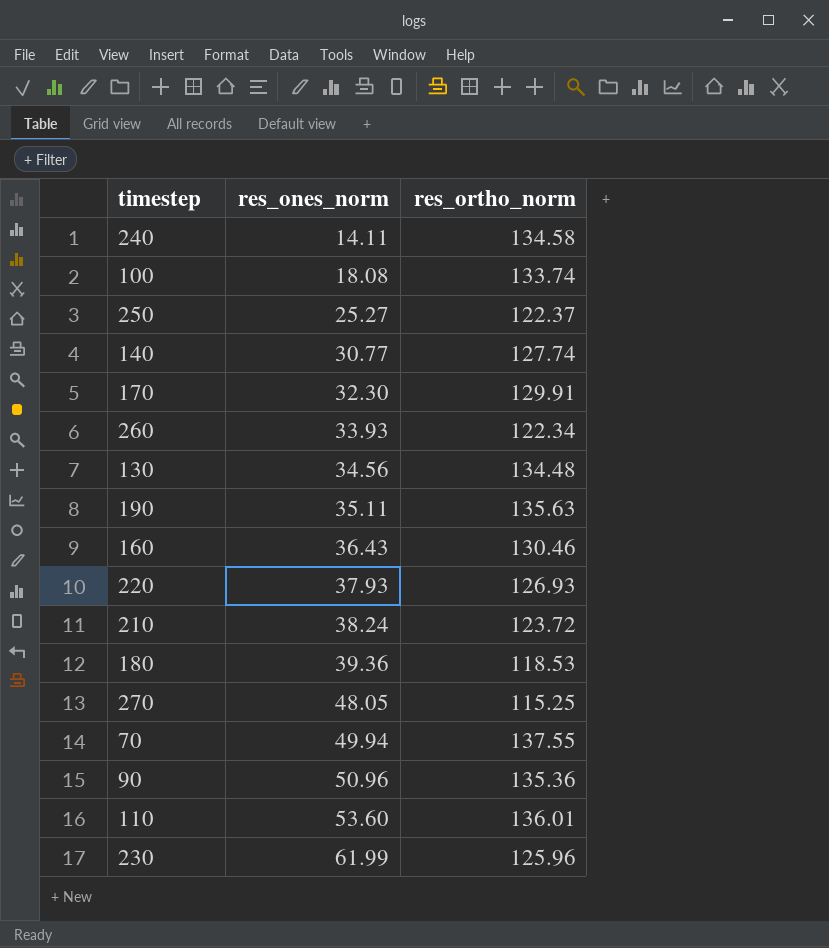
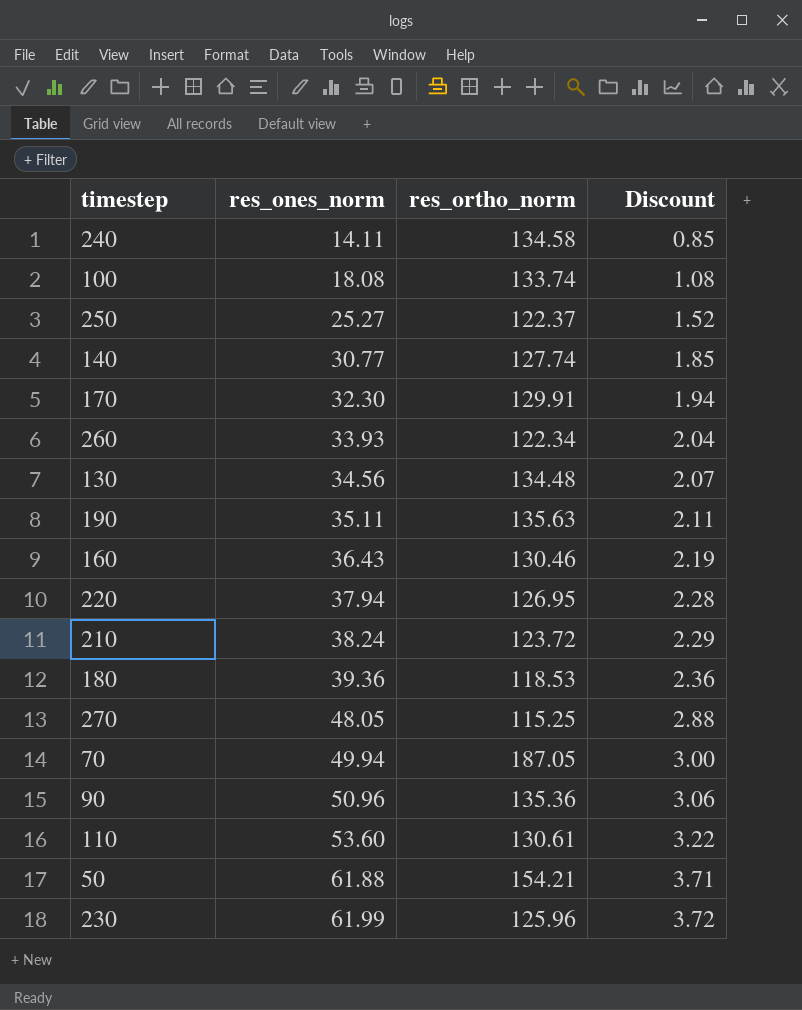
column Discount | formula: none -> [res_ones_norm] * 0.06
220 | res_ones_norm: 37.93 -> 37.94
220 | res_ortho_norm: 126.93 -> 126.95
70 | res_ortho_norm: 137.55 -> 187.05
110 | res_ortho_norm: 136.01 -> 130.61
row 50: none -> 61.88 | 154.21 | 3.71

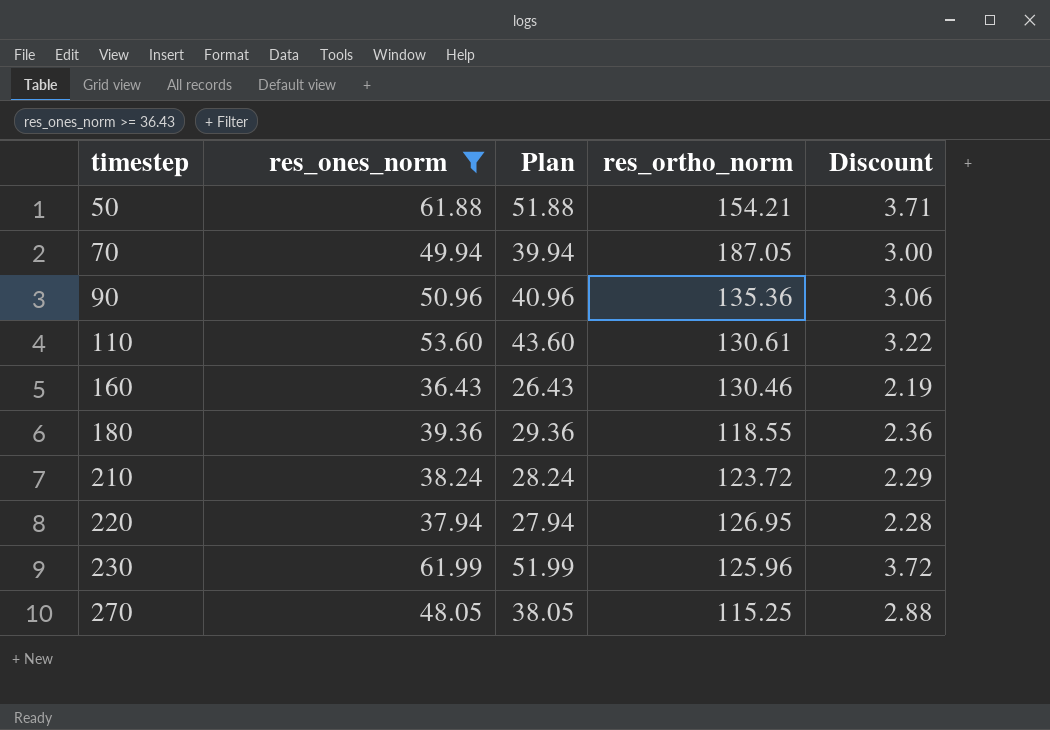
filter: none -> res_ones_norm >= 36.43
row order: res_ones_norm ascending -> timestep ascending
column Plan | formula: none -> [res_ones_norm] - 10
180 | res_ortho_norm: 118.53 -> 118.55

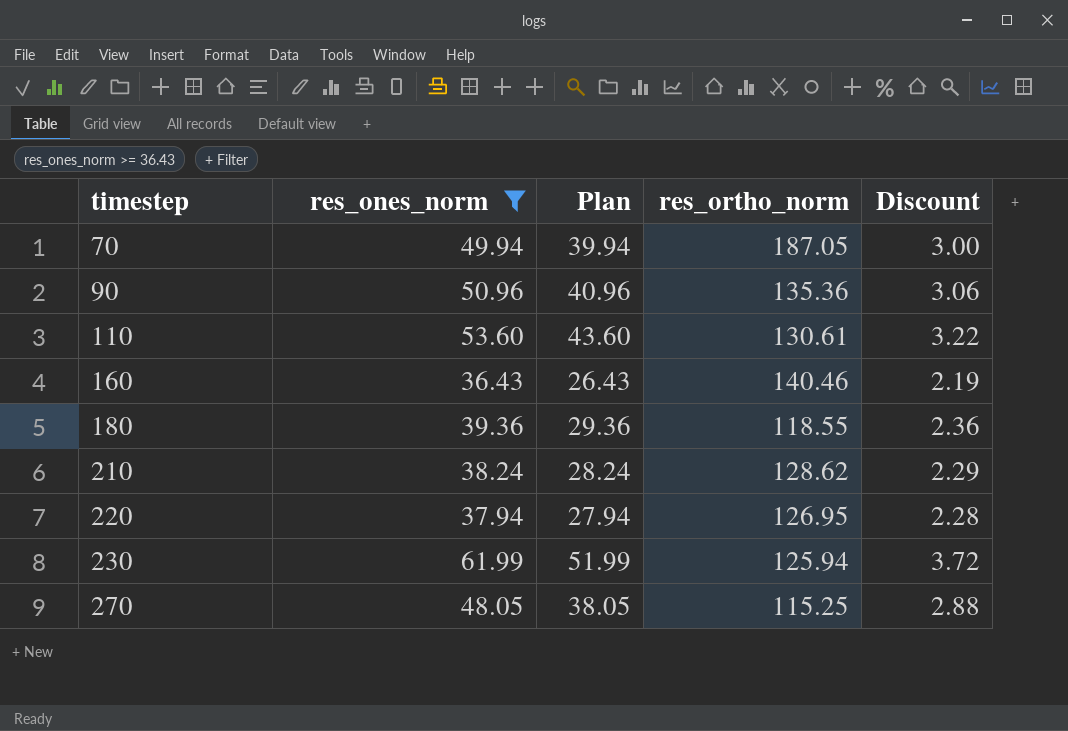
row 50: 61.88 | 51.88 | 154.21 | 3.71 -> none
160 | res_ortho_norm: 130.46 -> 140.46
210 | res_ortho_norm: 123.72 -> 128.62
230 | res_ortho_norm: 125.96 -> 125.94

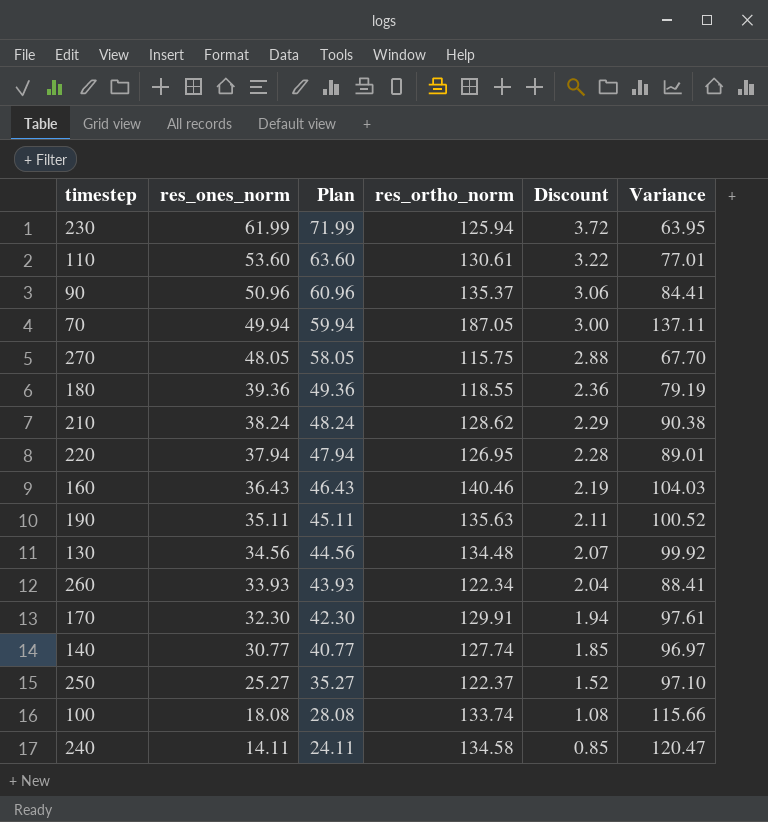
filter: res_ones_norm >= 36.43 -> none
row order: timestep ascending -> res_ones_norm descending
column Plan | formula: [res_ones_norm] - 10 -> [res_ones_norm] + 10
column Variance | formula: none -> [res_ortho_norm] - [res_ones_norm]
90 | res_ortho_norm: 135.36 -> 135.37
270 | res_ortho_norm: 115.25 -> 115.75

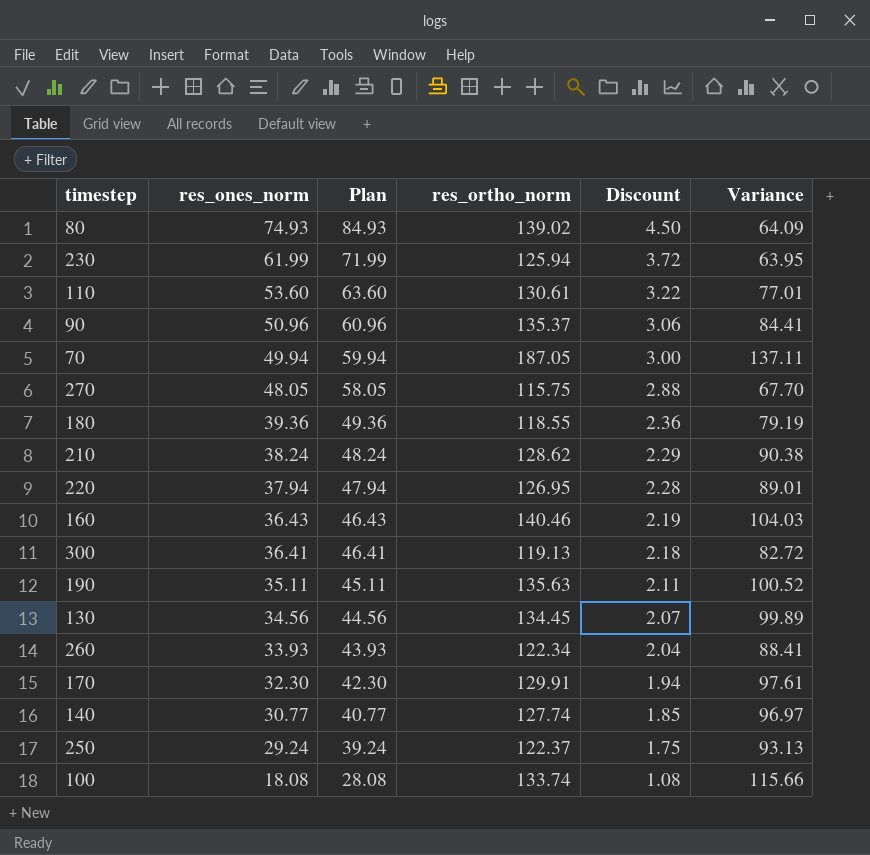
row 240: 14.11 | 24.11 | 134.58 | 0.85 | 120.47 -> none
row 80: none -> 74.93 | 84.93 | 139.02 | 4.50 | 64.09
row 300: none -> 36.41 | 46.41 | 119.13 | 2.18 | 82.72
130 | res_ortho_norm: 134.48 -> 134.45
130 | Variance: 99.92 -> 99.89
250 | res_ones_norm: 25.27 -> 29.24
250 | Plan: 35.27 -> 39.24
250 | Discount: 1.52 -> 1.75
250 | Variance: 97.10 -> 93.13

